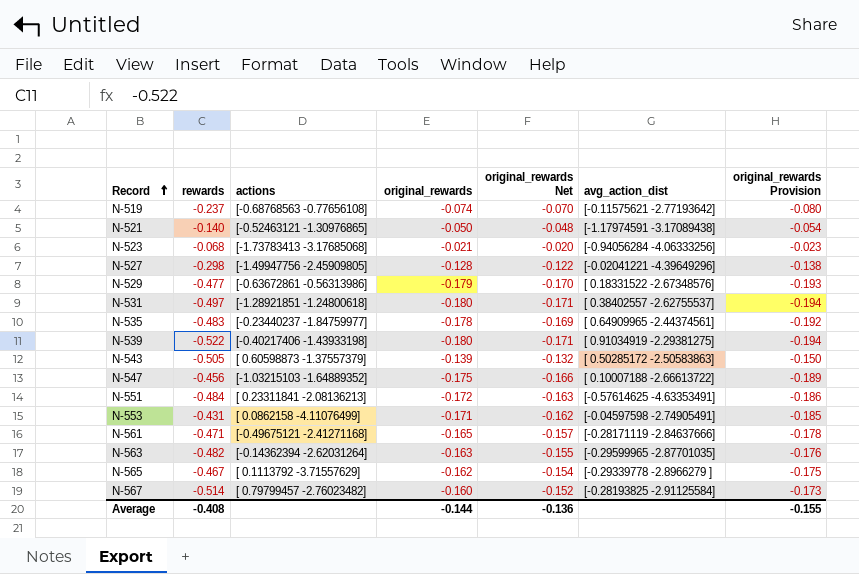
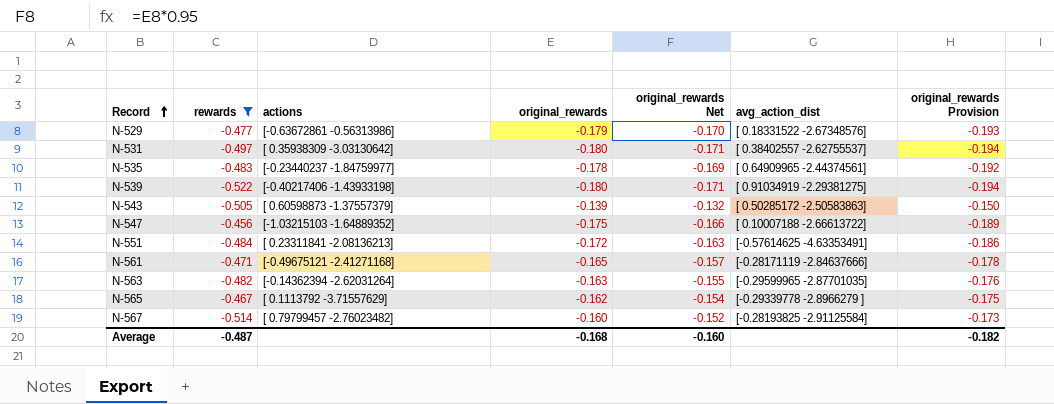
filter: none -> rewards <= -0.456
N-531 | actions: [-1.28921851 -1.24800618] -> [ 0.35938309 -3.03130642]
Average | rewards: -0.408 -> -0.487
Average | original_rewards: -0.144 -> -0.168
Average | original_rewards Net: -0.136 -> -0.160
Average | original_rewards Provision: -0.155 -> -0.182

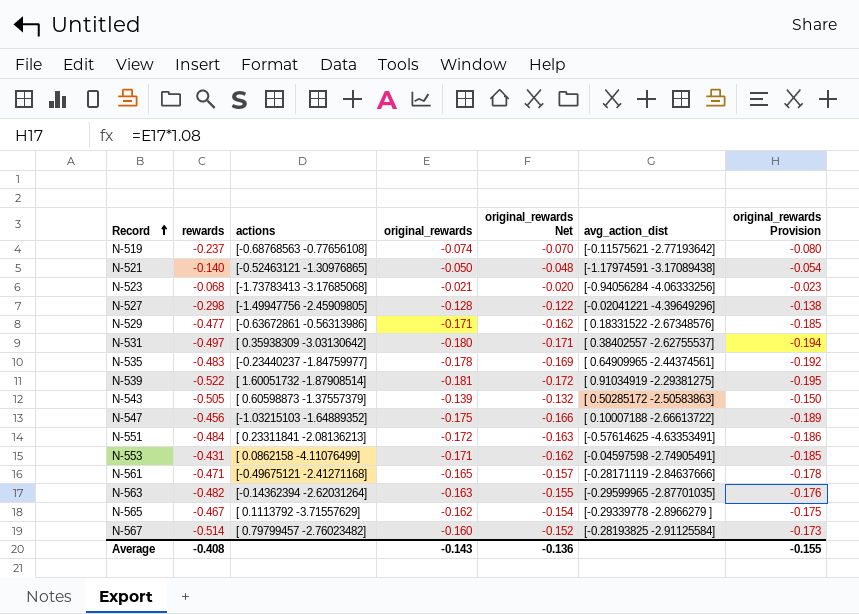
filter: rewards <= -0.456 -> none
N-529 | original_rewards: -0.179 -> -0.171
N-529 | original_rewards Net: -0.170 -> -0.162
N-529 | original_rewards Provision: -0.193 -> -0.185
N-539 | actions: [-0.40217406 -1.43933198] -> [ 1.60051732 -1.87908514]
N-539 | original_rewards: -0.180 -> -0.181
N-539 | original_rewards Net: -0.171 -> -0.172
N-539 | original_rewards Provision: -0.194 -> -0.195
Average | rewards: -0.487 -> -0.408
Average | original_rewards: -0.168 -> -0.143
Average | original_rewards Net: -0.160 -> -0.136
Average | original_rewards Provision: -0.182 -> -0.155

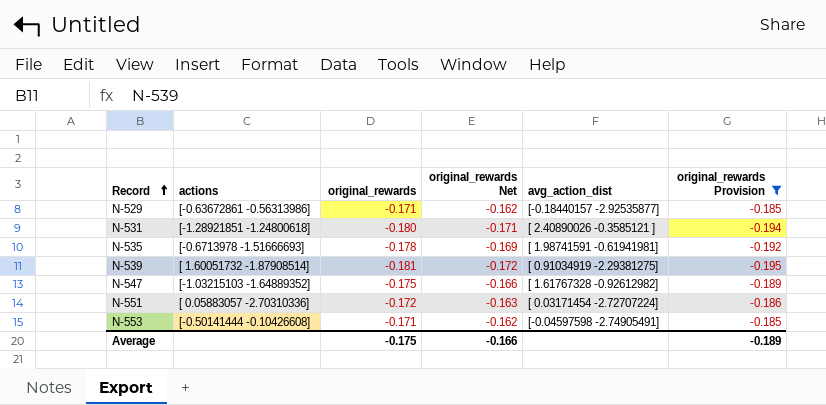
filter: none -> original_rewards Provision <= -0.185
column rewards | position: 2 -> none
N-529 | avg_action_dist: [ 0.18331522 -2.67348576] -> [-0.18440157 -2.92535877]
N-531 | actions: [ 0.35938309 -3.03130642] -> [-1.28921851 -1.24800618]
N-531 | avg_action_dist: [ 0.38402557 -2.62755537] -> [ 2.40890026 -0.3585121 ]
N-535 | actions: [-0.23440237 -1.84759977] -> [-0.6713978 -1.51666693]
N-535 | avg_action_dist: [ 0.64909965 -2.44374561] -> [ 1.98741591 -0.61941981]
N-547 | avg_action_dist: [ 0.10007188 -2.66613722] -> [ 1.61767328 -0.92612982]
N-551 | actions: [ 0.23311841 -2.08136213] -> [ 0.05883057 -2.70310336]
N-551 | avg_action_dist: [-0.57614625 -4.63353491] -> [ 0.03171454 -2.72707224]
N-553 | actions: [ 0.0862158 -4.11076499] -> [-0.50141444 -0.10426608]
Average | original_rewards: -0.143 -> -0.175
Average | original_rewards Net: -0.136 -> -0.166
Average | original_rewards Provision: -0.155 -> -0.189

